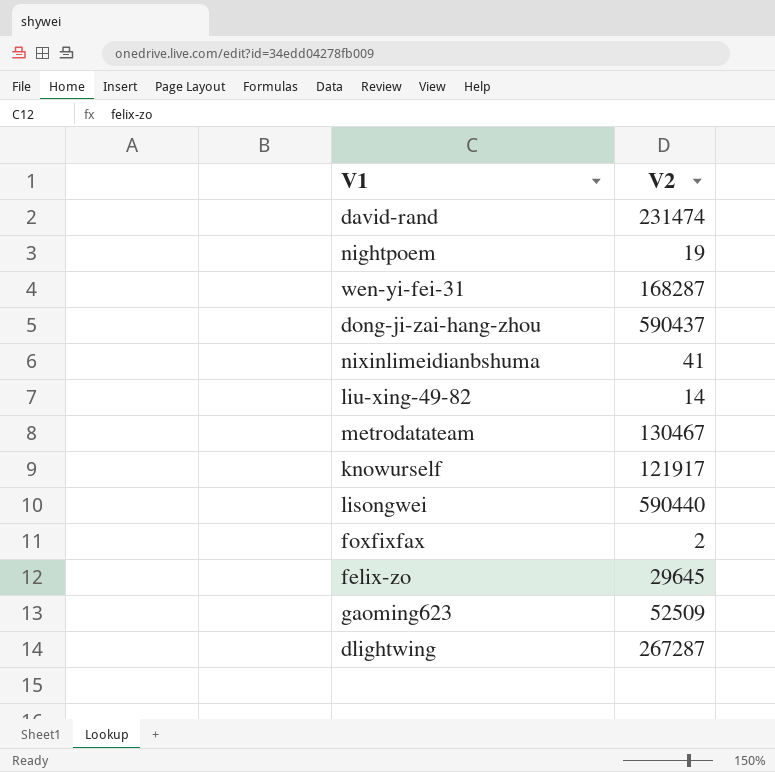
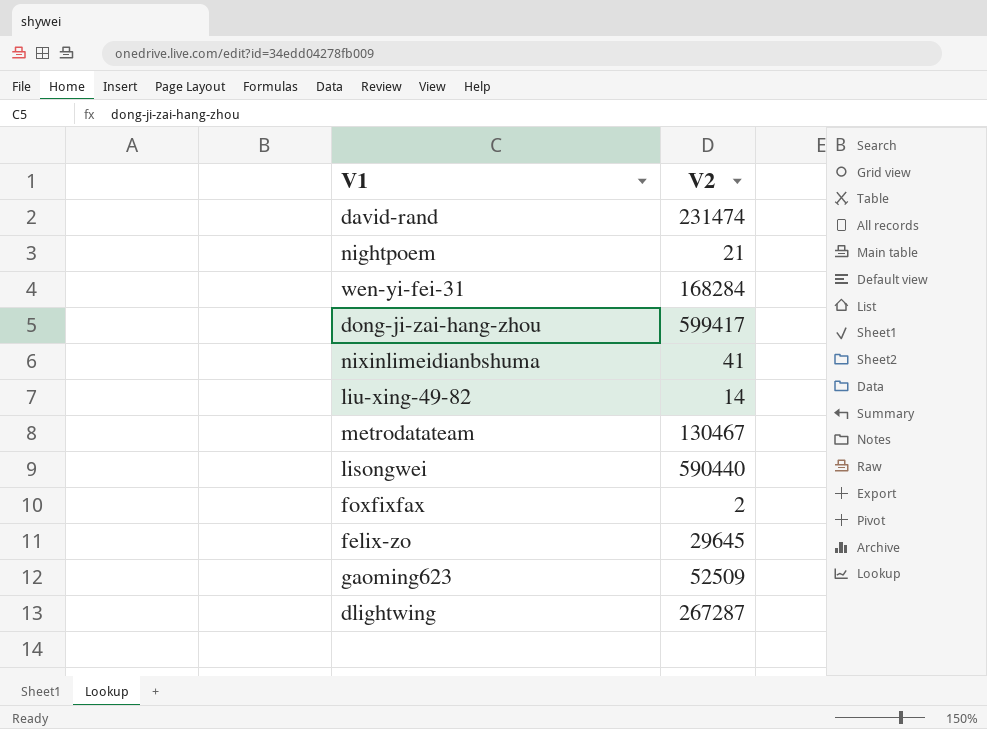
row knowurself: 121917 -> none
nightpoem | V2: 19 -> 21
wen-yi-fei-31 | V2: 168287 -> 168284
dong-ji-zai-hang-zhou | V2: 590437 -> 599417

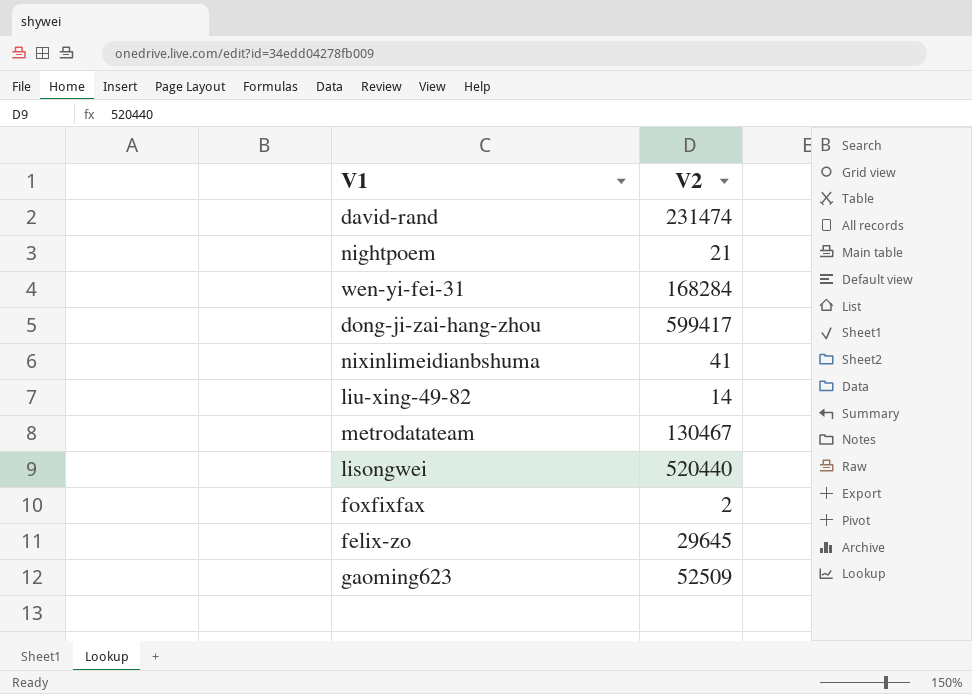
row dlightwing: 267287 -> none
lisongwei | V2: 590440 -> 520440

